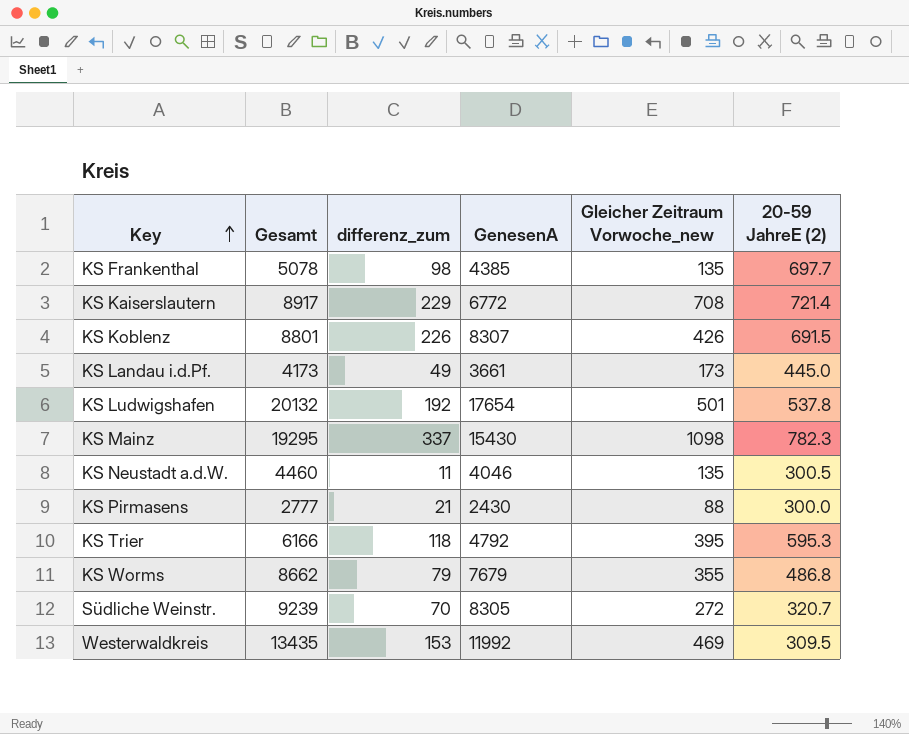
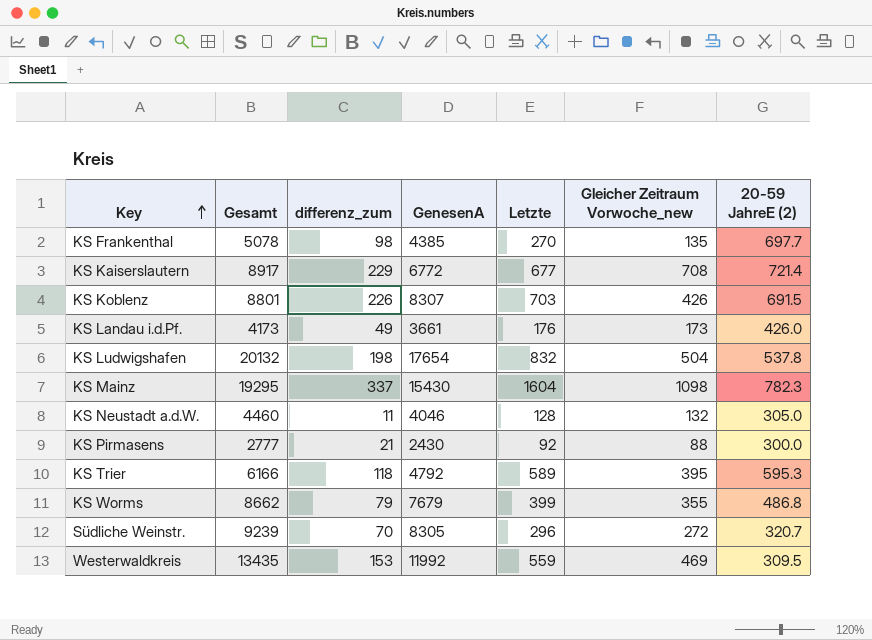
column Letzte | position: none -> 5
KS Landau i.d.Pf. | 20-59 JahreE (2): 445.0 -> 426.0
KS Ludwigshafen | differenz_zum: 192 -> 198
KS Ludwigshafen | Gleicher Zeitraum Vorwoche_new: 501 -> 504
KS Neustadt a.d.W. | Gleicher Zeitraum Vorwoche_new: 135 -> 132
KS Neustadt a.d.W. | 20-59 JahreE (2): 300.5 -> 305.0

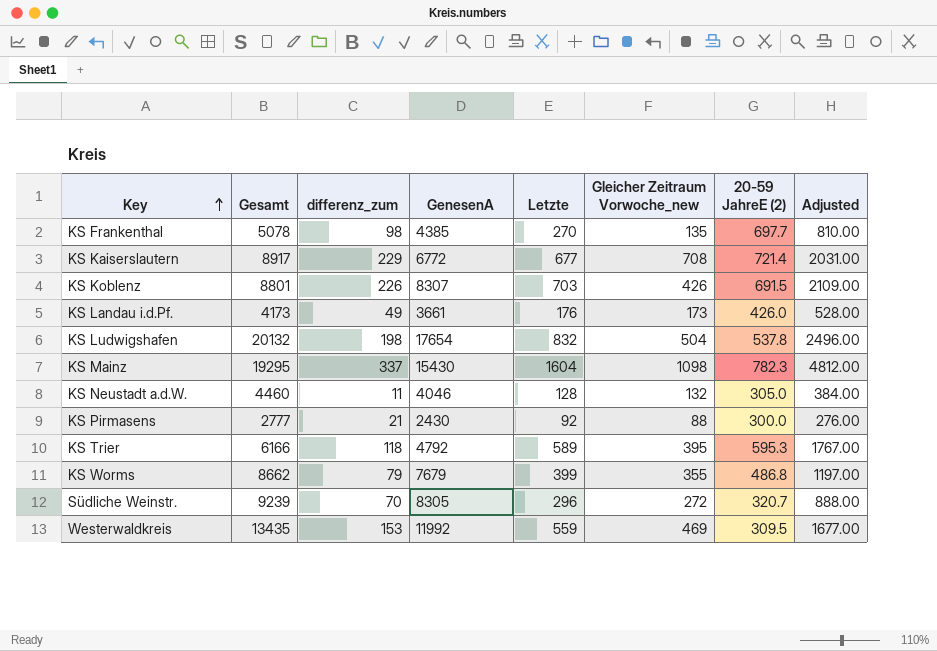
column Adjusted | formula: none -> [Letzte] * 3

